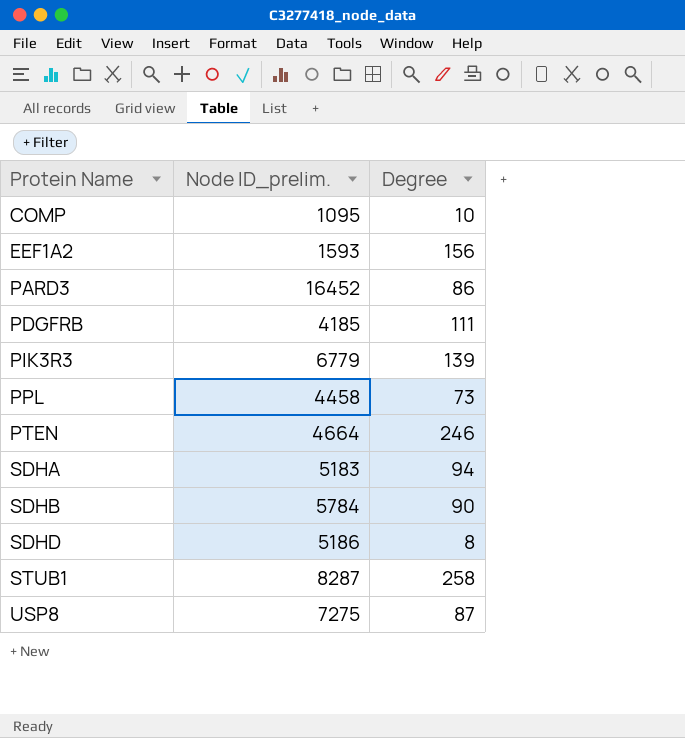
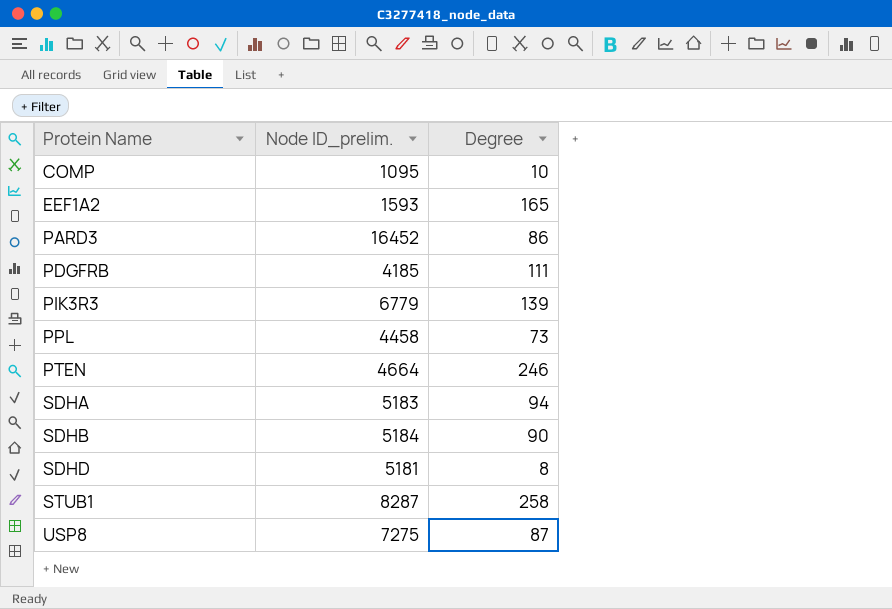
EEF1A2 | Degree: 156 -> 165
SDHB | Node ID_prelim.: 5784 -> 5184
SDHD | Node ID_prelim.: 5186 -> 5181

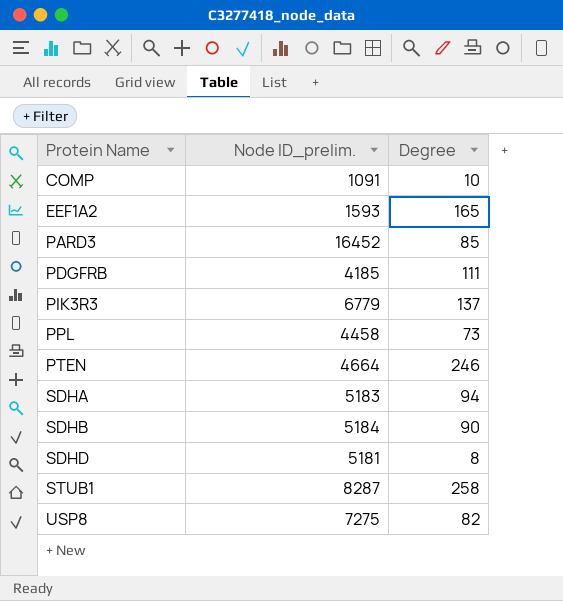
COMP | Node ID_prelim.: 1095 -> 1091
PARD3 | Degree: 86 -> 85
PIK3R3 | Degree: 139 -> 137
USP8 | Degree: 87 -> 82

